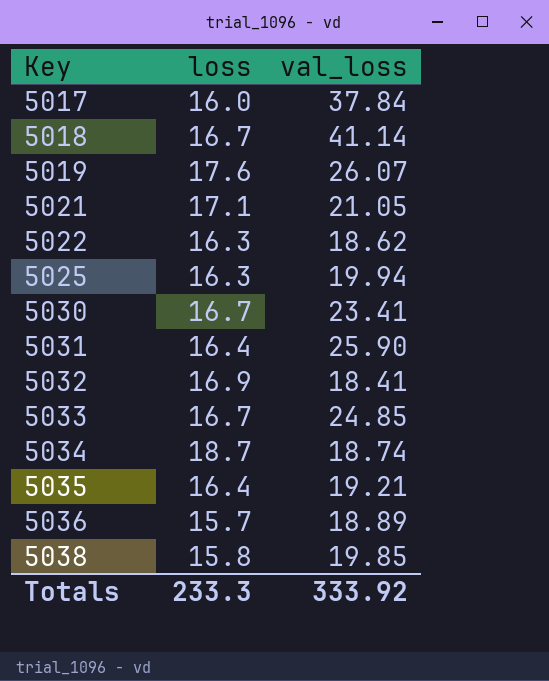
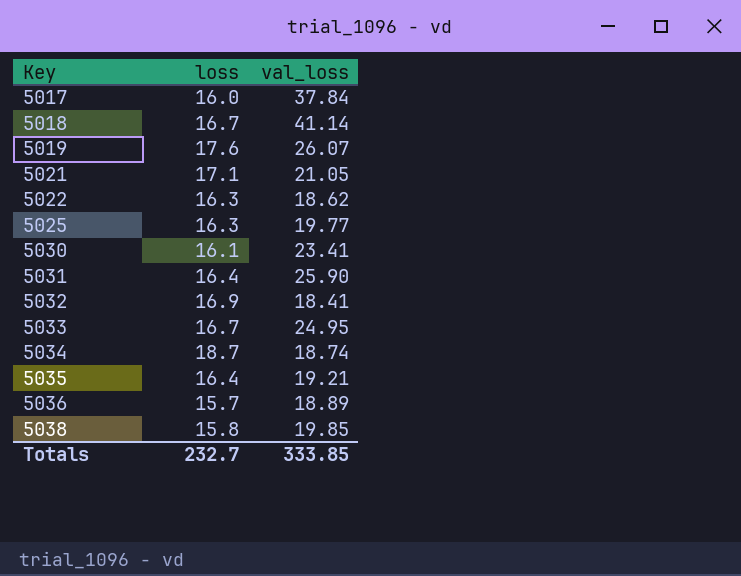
5025 | val_loss: 19.94 -> 19.77
5030 | loss: 16.7 -> 16.1
5033 | val_loss: 24.85 -> 24.95
Totals | loss: 233.3 -> 232.7
Totals | val_loss: 333.92 -> 333.85

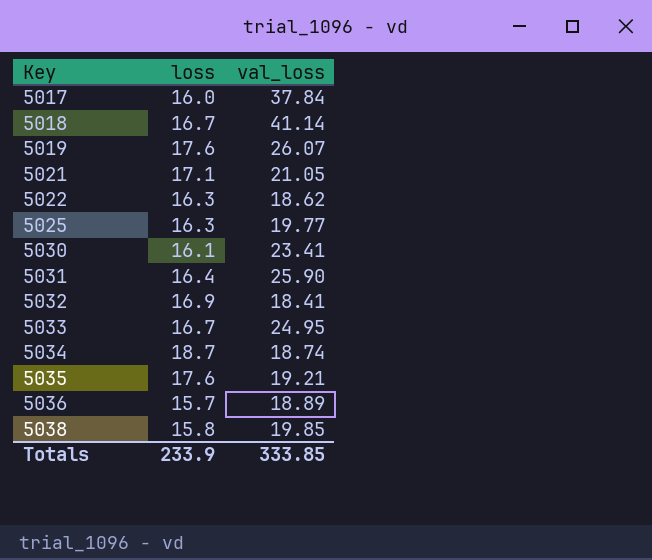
5035 | loss: 16.4 -> 17.6
Totals | loss: 232.7 -> 233.9

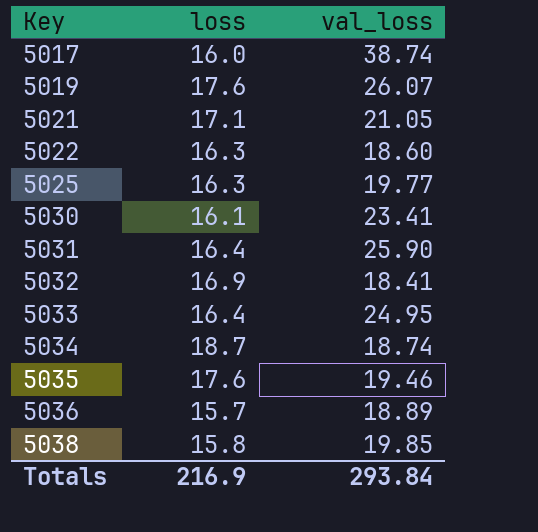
row 5018: 16.7 | 41.14 -> none
5017 | val_loss: 37.84 -> 38.74
5022 | val_loss: 18.62 -> 18.60
5033 | loss: 16.7 -> 16.4
5035 | val_loss: 19.21 -> 19.46
Totals | loss: 233.9 -> 216.9
Totals | val_loss: 333.85 -> 293.84

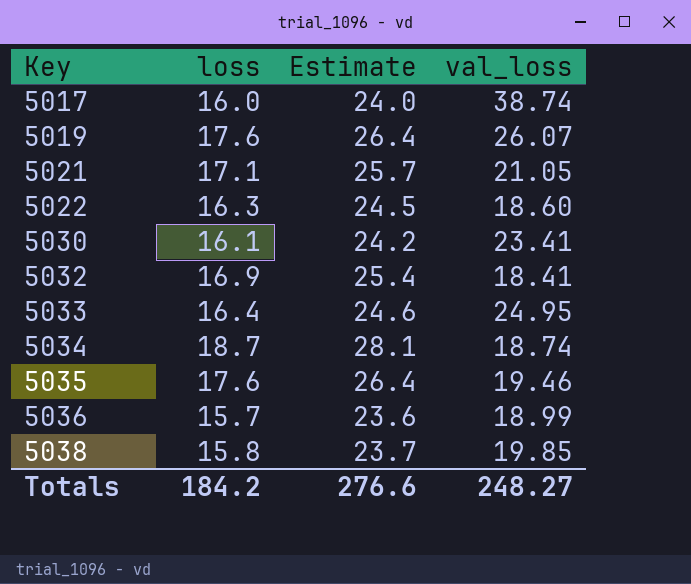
column Estimate | formula: none -> [loss] * 1.5
row 5025: 16.3 | 19.77 -> none
row 5031: 16.4 | 25.90 -> none
5036 | val_loss: 18.89 -> 18.99
Totals | loss: 216.9 -> 184.2
Totals | val_loss: 293.84 -> 248.27

